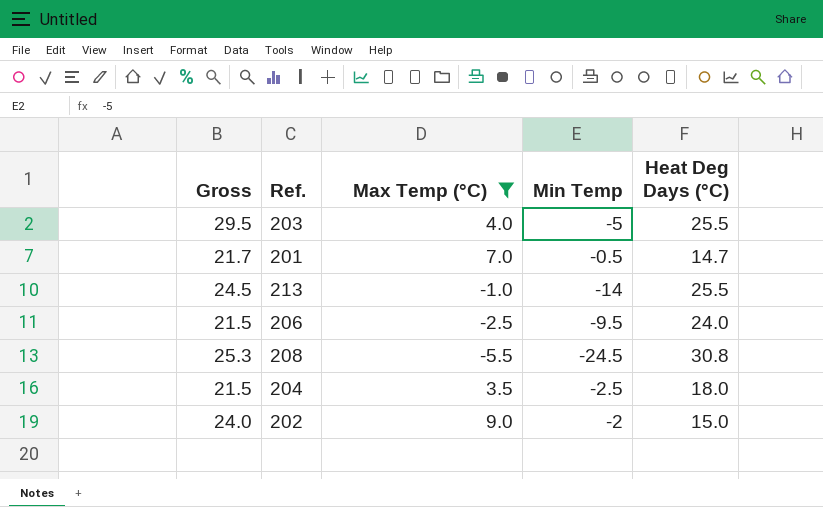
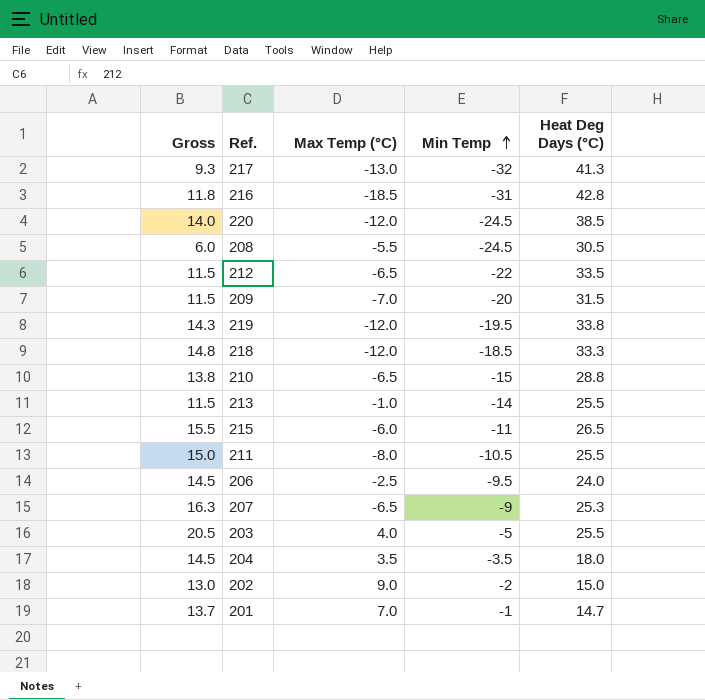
filter: Max Temp (°C) >= -5.5 -> none
row order: none -> Min Temp ascending
column Gross | formula: [Max Temp (°C)] + [Heat Deg Days (°C)] -> [Min Temp] + [Heat Deg Days (°C)]
208 | Heat Deg Days (°C): 30.8 -> 30.5
204 | Min Temp: -2.5 -> -3.5
201 | Min Temp: -0.5 -> -1

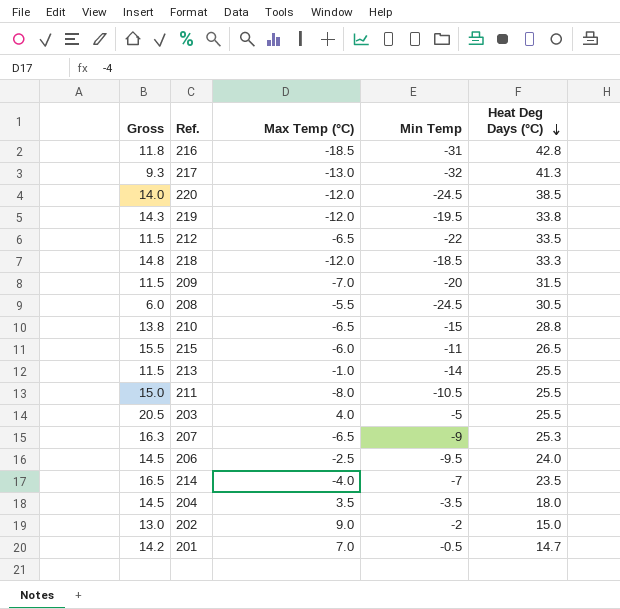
row order: Min Temp ascending -> Heat Deg Days (°C) descending
row 214: none -> 16.5 | -4.0 | -7 | 23.5
201 | Gross: 13.7 -> 14.2
201 | Min Temp: -1 -> -0.5

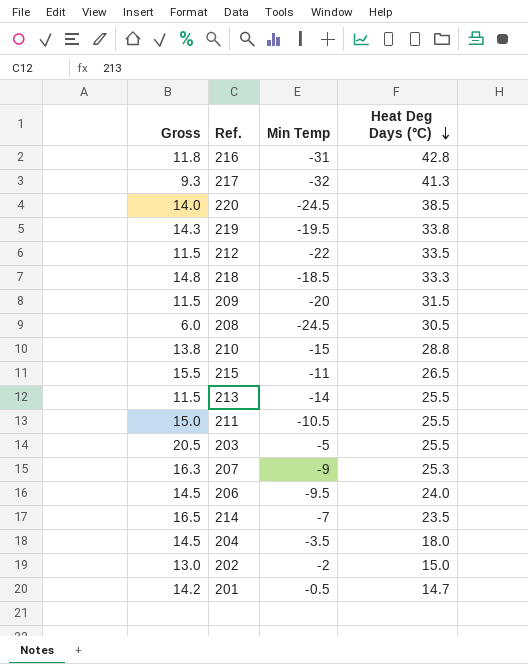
column Max Temp (°C) | position: 3 -> none

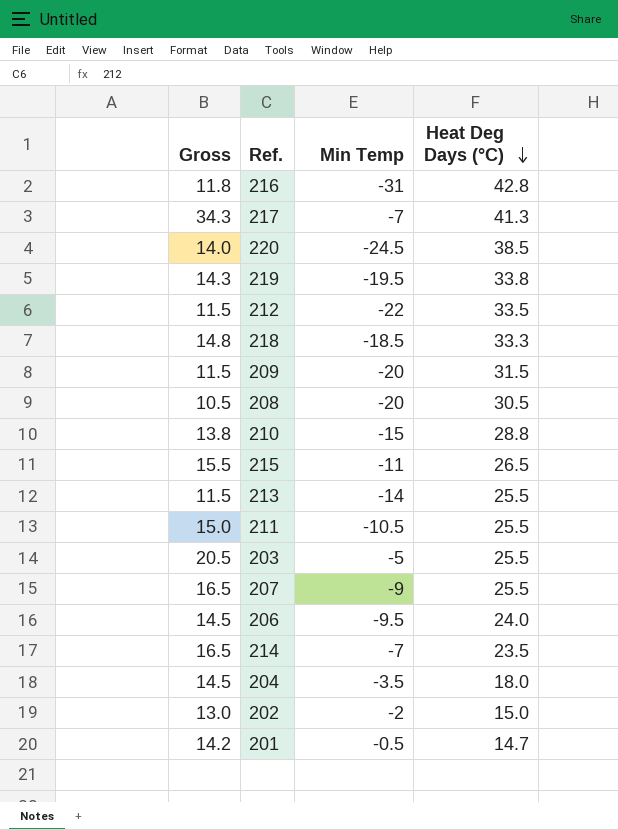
217 | Gross: 9.3 -> 34.3
217 | Min Temp: -32 -> -7
208 | Gross: 6.0 -> 10.5
208 | Min Temp: -24.5 -> -20
207 | Gross: 16.3 -> 16.5
207 | Heat Deg Days (°C): 25.3 -> 25.5

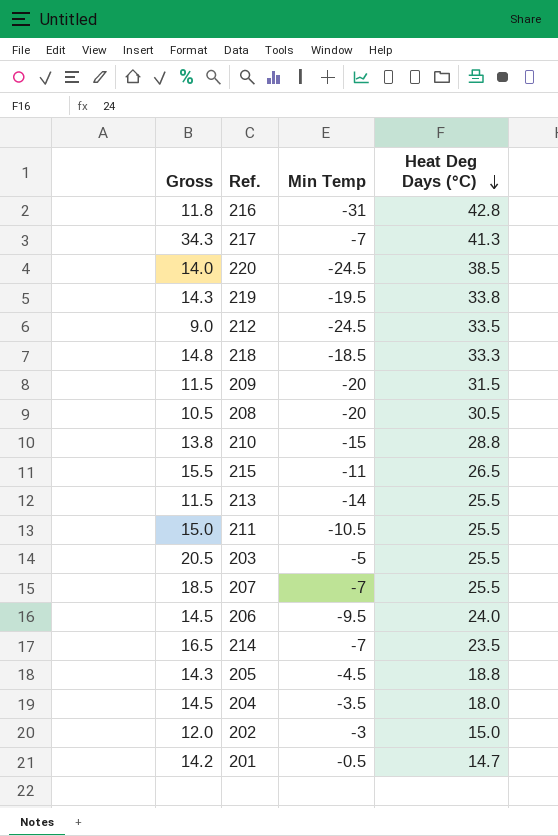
212 | Gross: 11.5 -> 9.0
212 | Min Temp: -22 -> -24.5
207 | Gross: 16.5 -> 18.5
207 | Min Temp: -9 -> -7
row 205: none -> 14.3 | -4.5 | 18.8
202 | Gross: 13.0 -> 12.0
202 | Min Temp: -2 -> -3

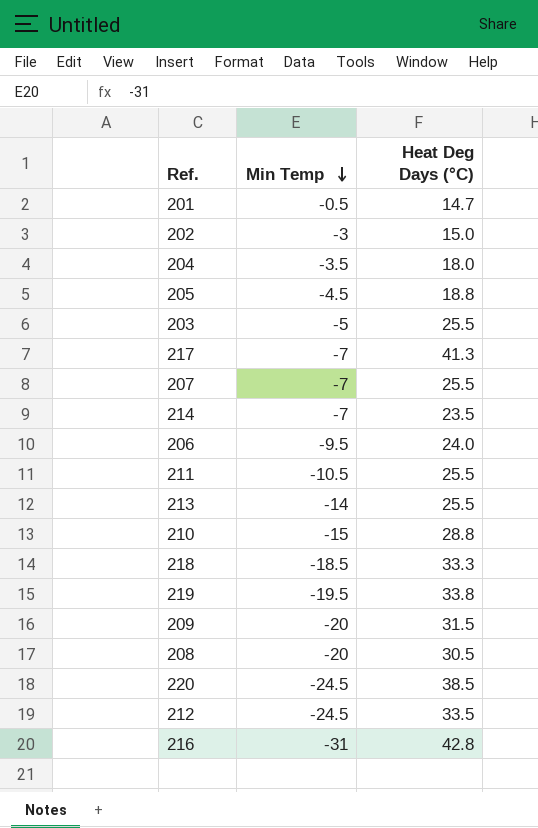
row order: Heat Deg Days (°C) descending -> Min Temp descending
column Gross | formula: [Min Temp] + [Heat Deg Days (°C)] -> none
row 215: 15.5 | -11 | 26.5 -> none

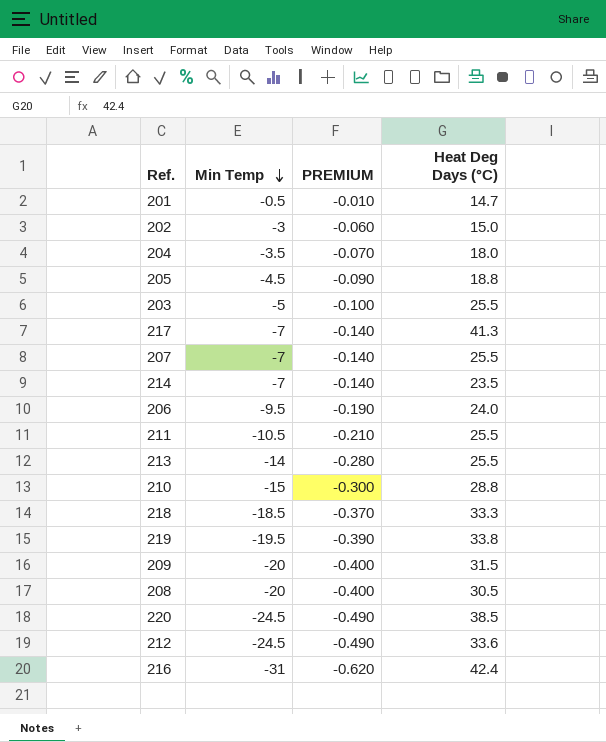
column PREMIUM | formula: none -> [Min Temp] * 0.02
212 | Heat Deg Days (°C): 33.5 -> 33.6
216 | Heat Deg Days (°C): 42.8 -> 42.4

